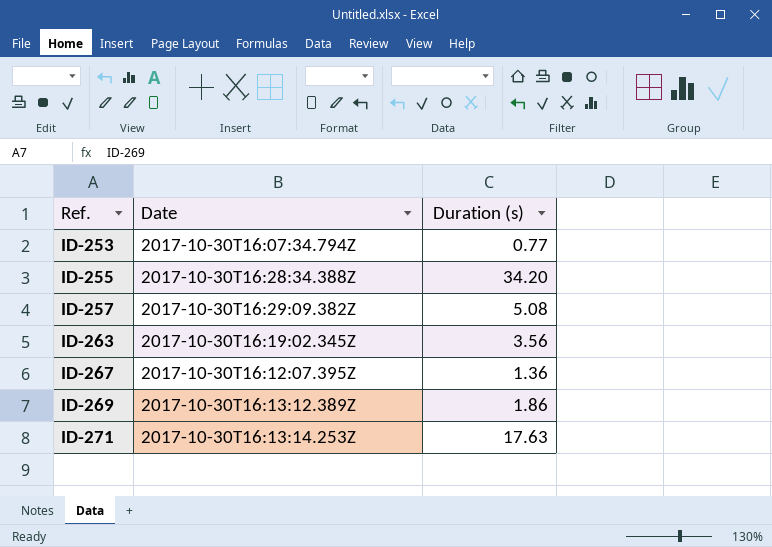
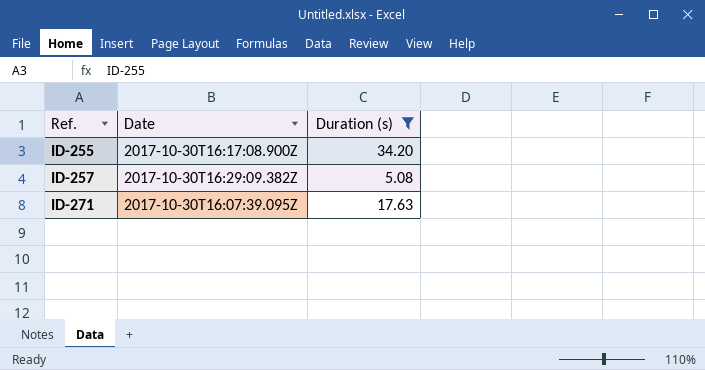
filter: none -> Duration (s) >= 5.08
ID-255 | Date: 2017-10-30T16:28:34.388Z -> 2017-10-30T16:17:08.900Z
ID-271 | Date: 2017-10-30T16:13:14.253Z -> 2017-10-30T16:07:39.095Z

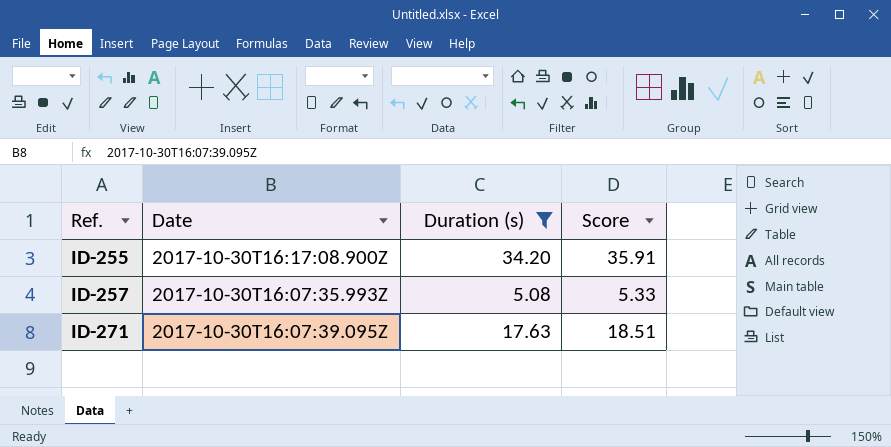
column Score | formula: none -> [Duration (s)] * 1.05
ID-257 | Date: 2017-10-30T16:29:09.382Z -> 2017-10-30T16:07:35.993Z

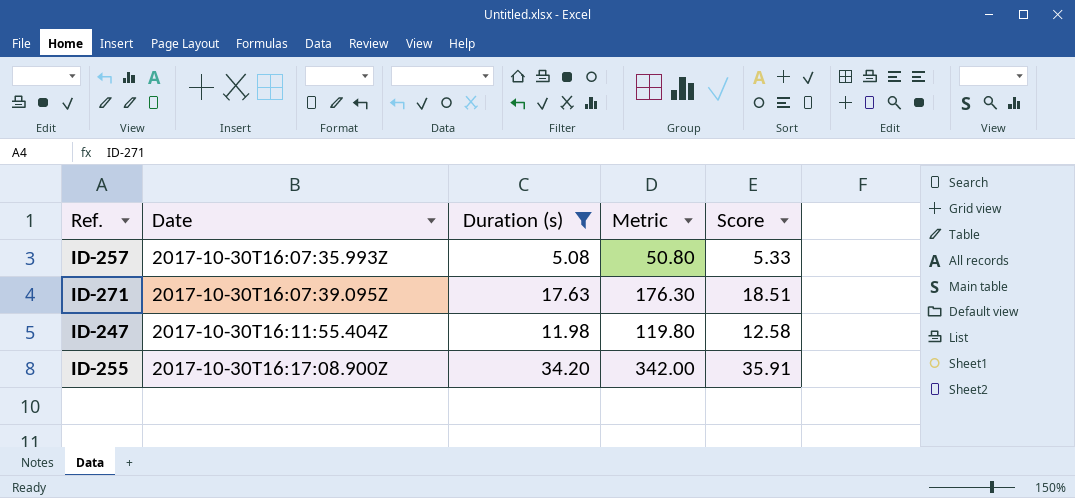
row order: Ref. ascending -> Date ascending
column Metric | formula: none -> [Duration (s)] * 10
row ID-247: none -> 2017-10-30T16:11:55.404Z | 11.98 | 119.80 | 12.58

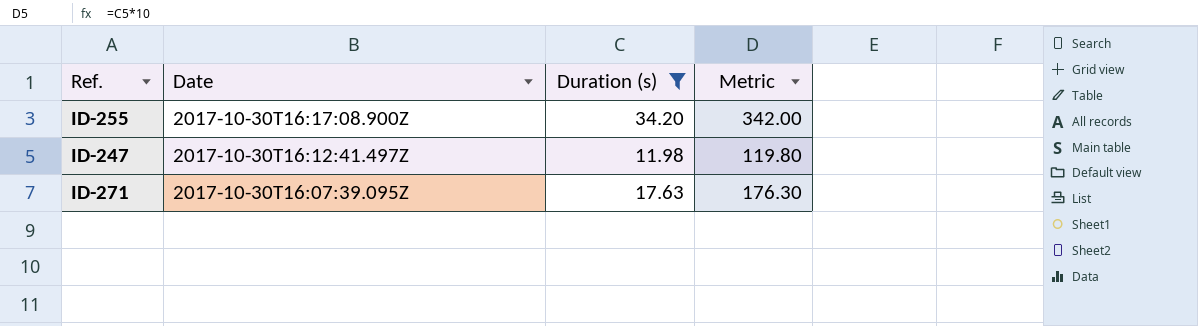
row order: Date ascending -> Date descending
column Score | formula: [Duration (s)] * 1.05 -> none
row ID-257: 2017-10-30T16:07:35.993Z | 5.08 | 50.80 | 5.33 -> none
ID-247 | Date: 2017-10-30T16:11:55.404Z -> 2017-10-30T16:12:41.497Z

